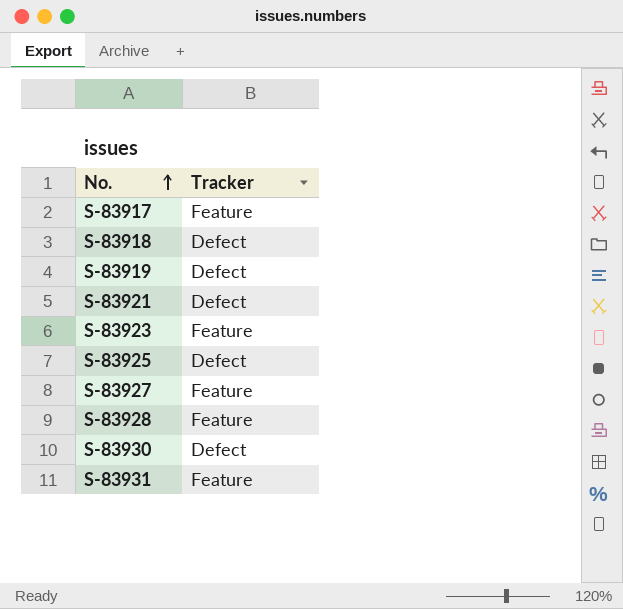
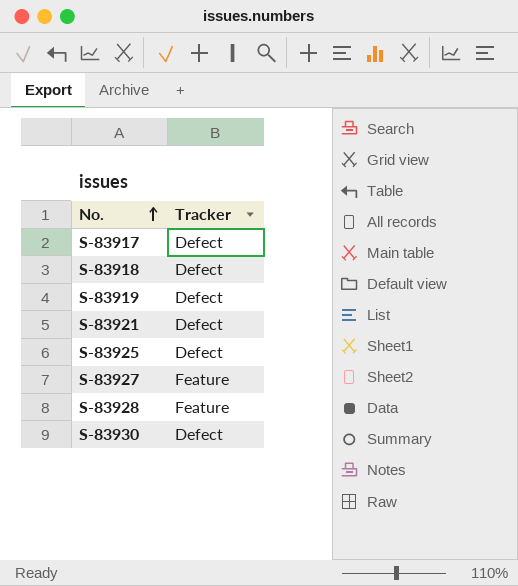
row S-83923: Feature -> none
row S-83931: Feature -> none
S-83917 | Tracker: Feature -> Defect

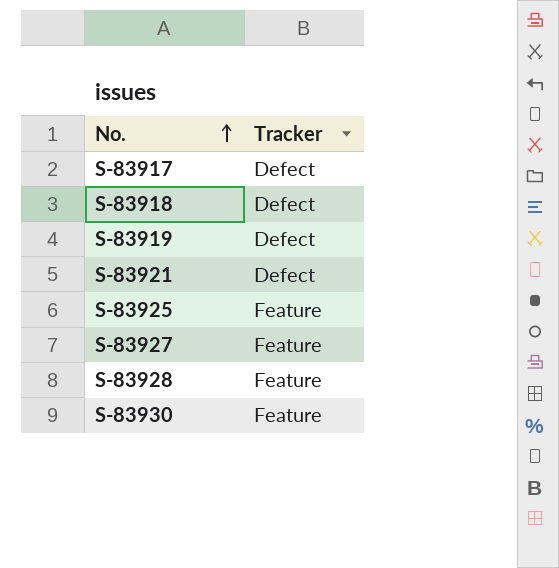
S-83925 | Tracker: Defect -> Feature
S-83930 | Tracker: Defect -> Feature

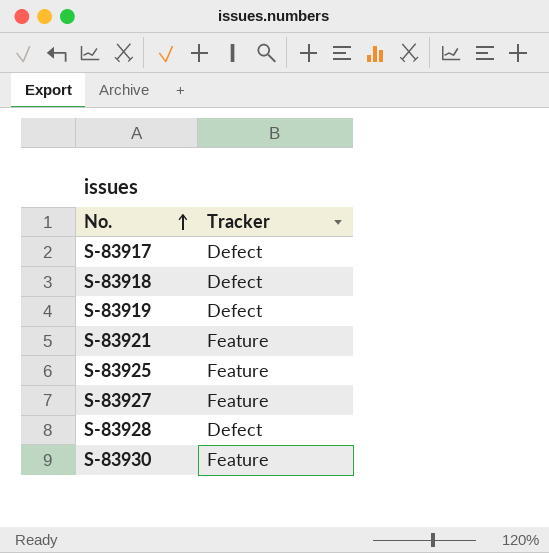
S-83921 | Tracker: Defect -> Feature
S-83928 | Tracker: Feature -> Defect

